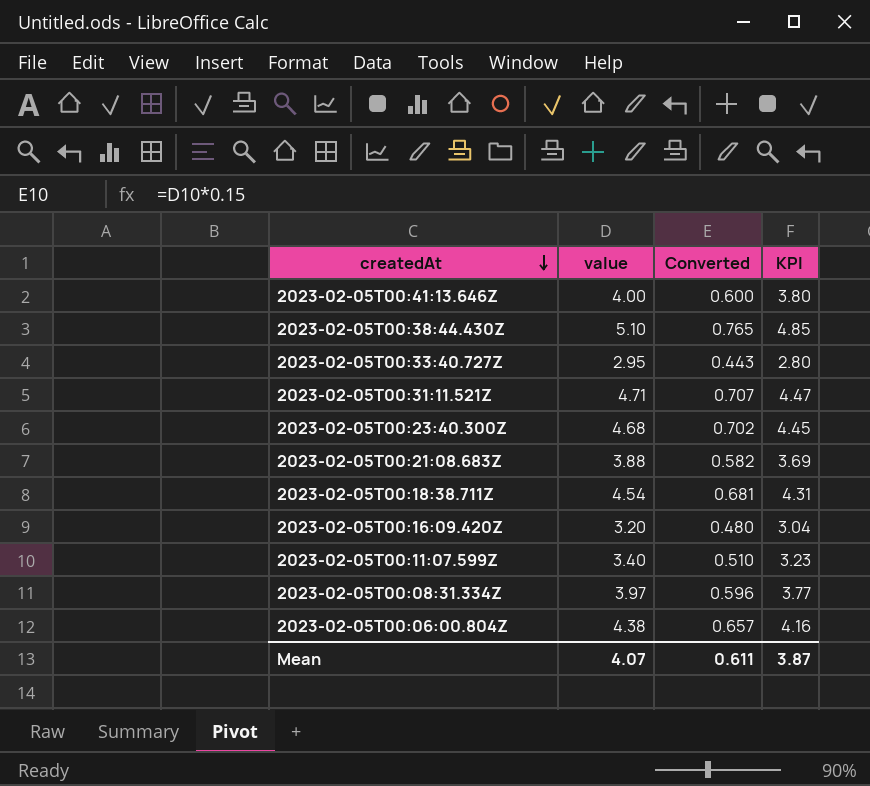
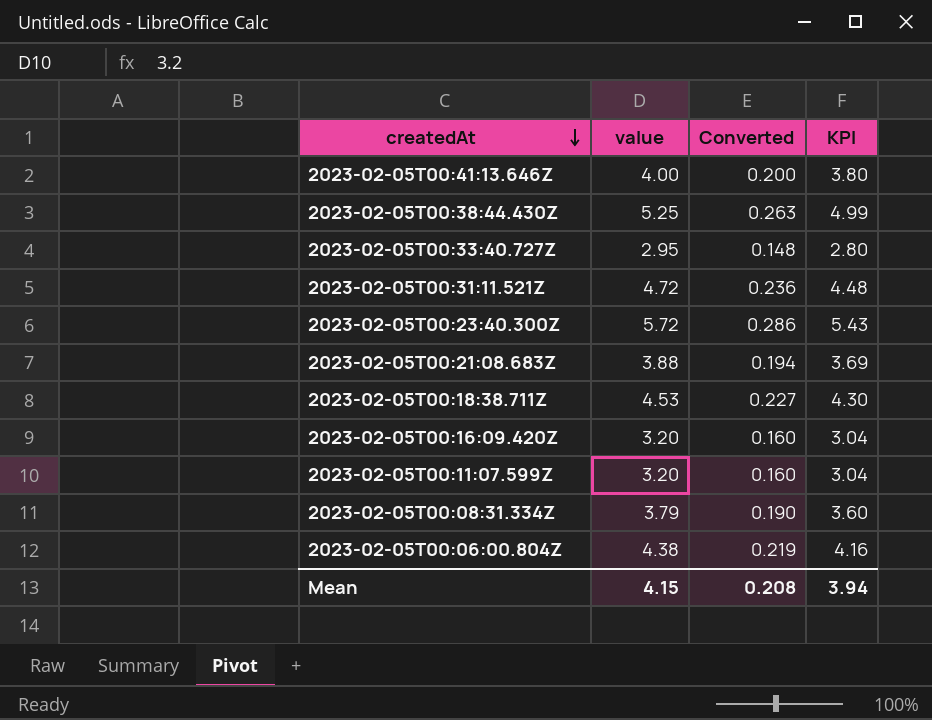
column Converted | formula: [value] * 0.15 -> [value] * 0.05
2023-02-05T00:38:44.430Z | value: 5.10 -> 5.25
2023-02-05T00:38:44.430Z | KPI: 4.85 -> 4.99
2023-02-05T00:31:11.521Z | value: 4.71 -> 4.72
2023-02-05T00:31:11.521Z | KPI: 4.47 -> 4.48
2023-02-05T00:23:40.300Z | value: 4.68 -> 5.72
2023-02-05T00:23:40.300Z | KPI: 4.45 -> 5.43
2023-02-05T00:18:38.711Z | value: 4.54 -> 4.53
2023-02-05T00:18:38.711Z | KPI: 4.31 -> 4.30
2023-02-05T00:11:07.599Z | value: 3.40 -> 3.20
2023-02-05T00:11:07.599Z | KPI: 3.23 -> 3.04
2023-02-05T00:08:31.334Z | value: 3.97 -> 3.79
2023-02-05T00:08:31.334Z | KPI: 3.77 -> 3.60
Mean | value: 4.07 -> 4.15
Mean | Converted: 0.611 -> 0.208
Mean | KPI: 3.87 -> 3.94

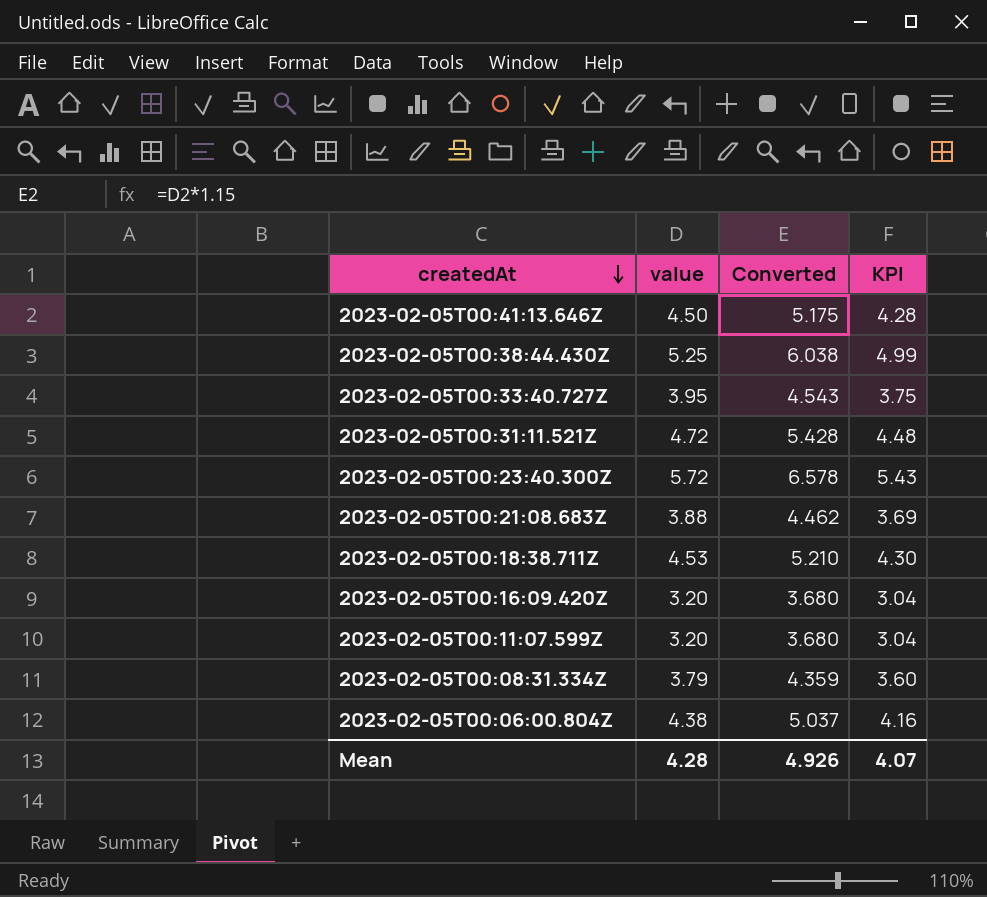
column Converted | formula: [value] * 0.05 -> [value] * 1.15
2023-02-05T00:41:13.646Z | value: 4.00 -> 4.50
2023-02-05T00:41:13.646Z | KPI: 3.80 -> 4.28
2023-02-05T00:33:40.727Z | value: 2.95 -> 3.95
2023-02-05T00:33:40.727Z | KPI: 2.80 -> 3.75
Mean | value: 4.15 -> 4.28
Mean | Converted: 0.208 -> 4.926
Mean | KPI: 3.94 -> 4.07

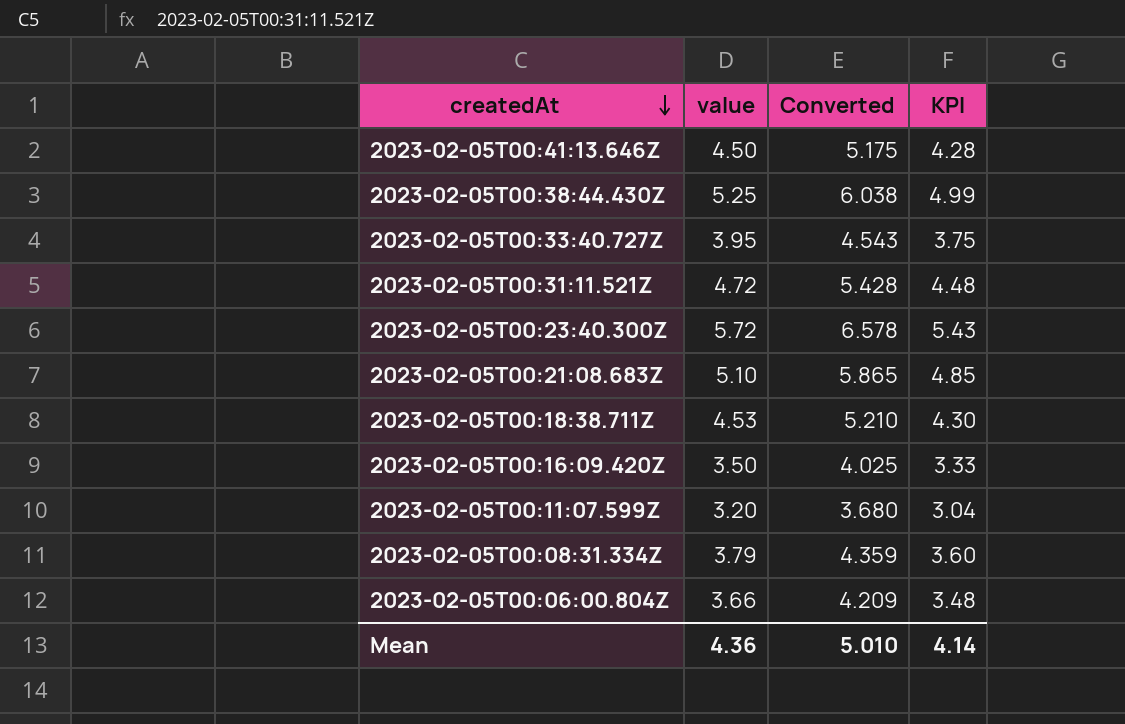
2023-02-05T00:21:08.683Z | value: 3.88 -> 5.10
2023-02-05T00:21:08.683Z | Converted: 4.462 -> 5.865
2023-02-05T00:21:08.683Z | KPI: 3.69 -> 4.85
2023-02-05T00:16:09.420Z | value: 3.20 -> 3.50
2023-02-05T00:16:09.420Z | Converted: 3.680 -> 4.025
2023-02-05T00:16:09.420Z | KPI: 3.04 -> 3.33
2023-02-05T00:06:00.804Z | value: 4.38 -> 3.66
2023-02-05T00:06:00.804Z | Converted: 5.037 -> 4.209
2023-02-05T00:06:00.804Z | KPI: 4.16 -> 3.48
Mean | value: 4.28 -> 4.36
Mean | Converted: 4.926 -> 5.010
Mean | KPI: 4.07 -> 4.14

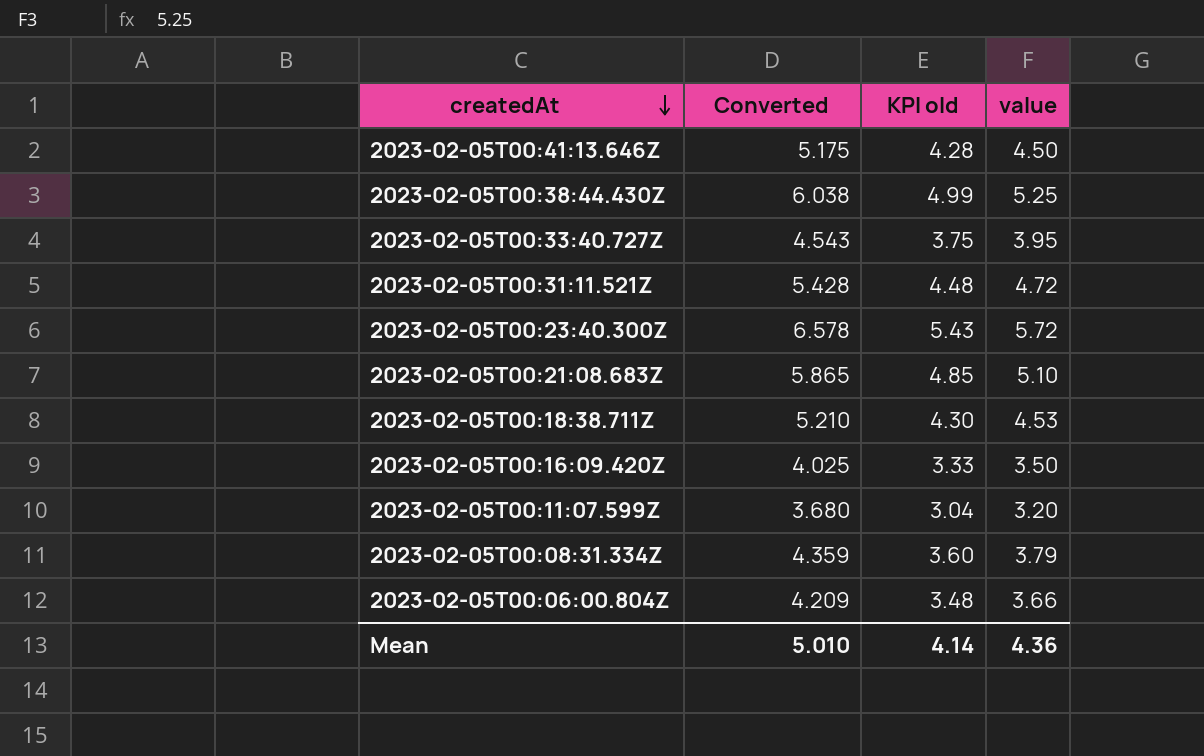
column name: KPI -> KPI old
column value | position: 2 -> 4

